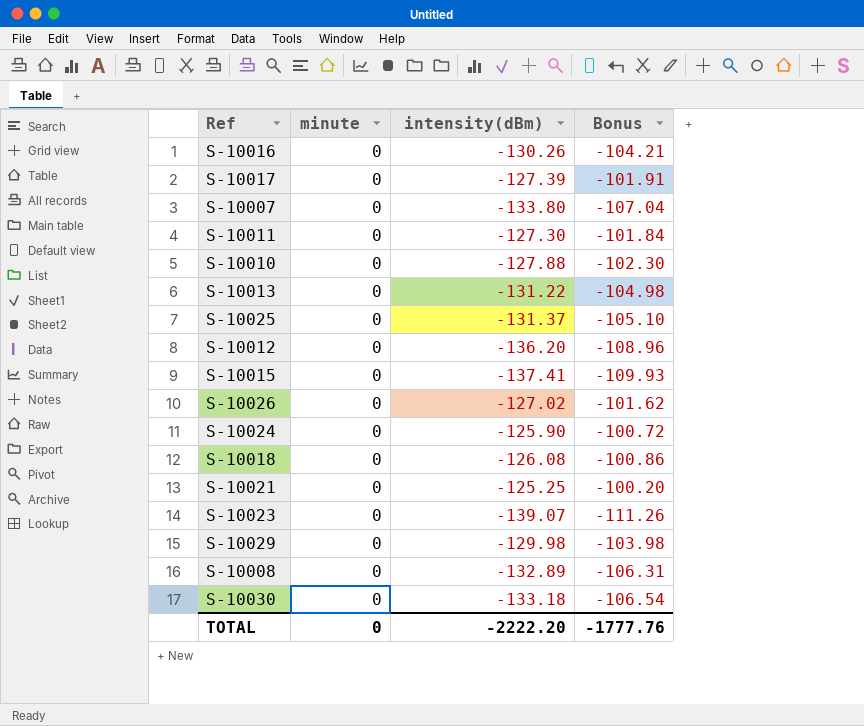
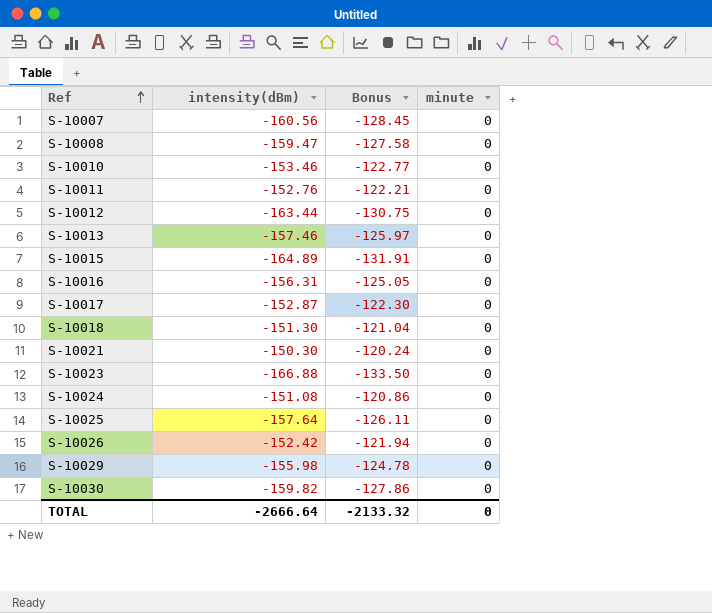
row order: none -> Ref ascending
column minute | position: 2 -> 4
S-10007 | intensity(dBm): -133.80 -> -160.56
S-10007 | Bonus: -107.04 -> -128.45
S-10008 | intensity(dBm): -132.89 -> -159.47
S-10008 | Bonus: -106.31 -> -127.58
S-10010 | intensity(dBm): -127.88 -> -153.46
S-10010 | Bonus: -102.30 -> -122.77
S-10011 | intensity(dBm): -127.30 -> -152.76
S-10011 | Bonus: -101.84 -> -122.21
S-10012 | intensity(dBm): -136.20 -> -163.44
S-10012 | Bonus: -108.96 -> -130.75
S-10013 | intensity(dBm): -131.22 -> -157.46
S-10013 | Bonus: -104.98 -> -125.97
S-10015 | intensity(dBm): -137.41 -> -164.89
S-10015 | Bonus: -109.93 -> -131.91
S-10016 | intensity(dBm): -130.26 -> -156.31
S-10016 | Bonus: -104.21 -> -125.05
S-10017 | intensity(dBm): -127.39 -> -152.87
S-10017 | Bonus: -101.91 -> -122.30
S-10018 | intensity(dBm): -126.08 -> -151.30
S-10018 | Bonus: -100.86 -> -121.04
S-10021 | intensity(dBm): -125.25 -> -150.30
S-10021 | Bonus: -100.20 -> -120.24
S-10023 | intensity(dBm): -139.07 -> -166.88
S-10023 | Bonus: -111.26 -> -133.50
S-10024 | intensity(dBm): -125.90 -> -151.08
S-10024 | Bonus: -100.72 -> -120.86
S-10025 | intensity(dBm): -131.37 -> -157.64
S-10025 | Bonus: -105.10 -> -126.11
S-10026 | intensity(dBm): -127.02 -> -152.42
S-10026 | Bonus: -101.62 -> -121.94
S-10029 | intensity(dBm): -129.98 -> -155.98
S-10029 | Bonus: -103.98 -> -124.78
S-10030 | intensity(dBm): -133.18 -> -159.82
S-10030 | Bonus: -106.54 -> -127.86
TOTAL | intensity(dBm): -2222.20 -> -2666.64
TOTAL | Bonus: -1777.76 -> -2133.32

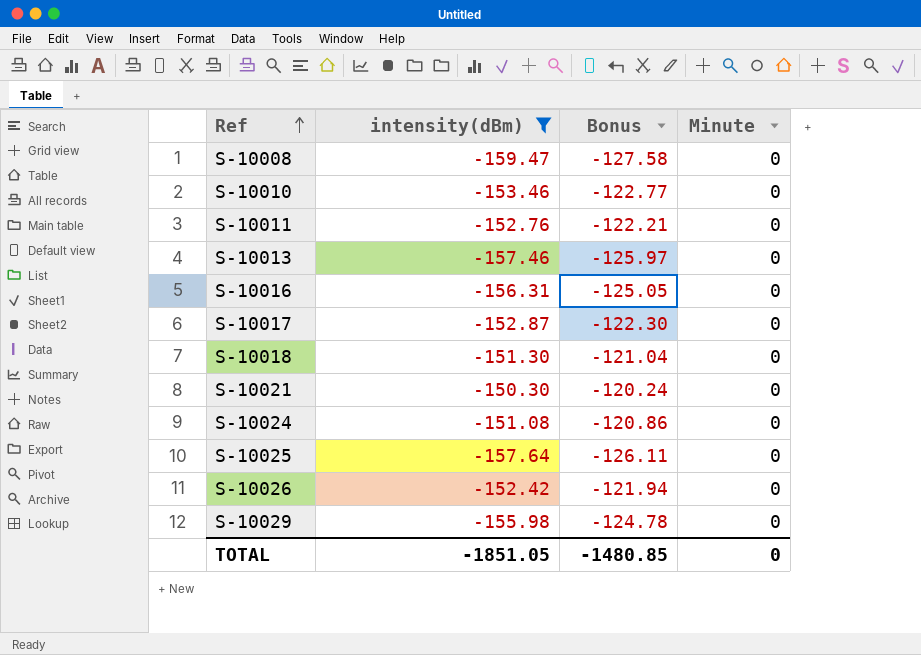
filter: none -> intensity(dBm) >= -159.47
column name: minute -> Minute
TOTAL | intensity(dBm): -2666.64 -> -1851.05
TOTAL | Bonus: -2133.32 -> -1480.85

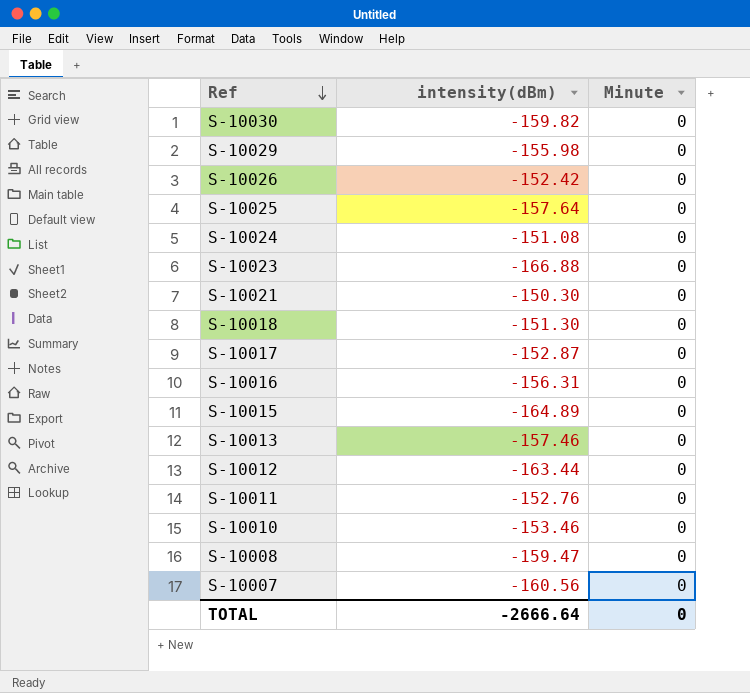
filter: intensity(dBm) >= -159.47 -> none
row order: Ref ascending -> Ref descending
column Bonus | formula: [intensity(dBm)] * 0.8 -> none
TOTAL | intensity(dBm): -1851.05 -> -2666.64

